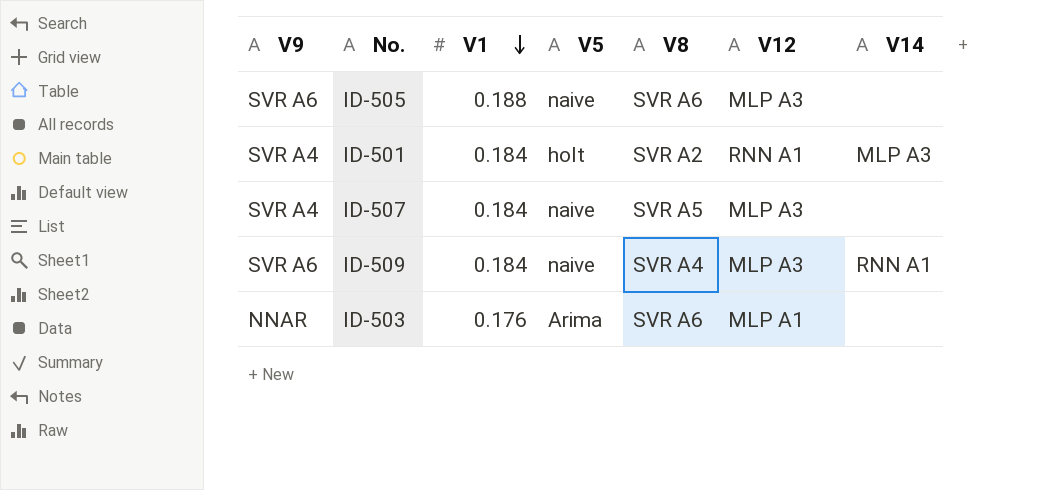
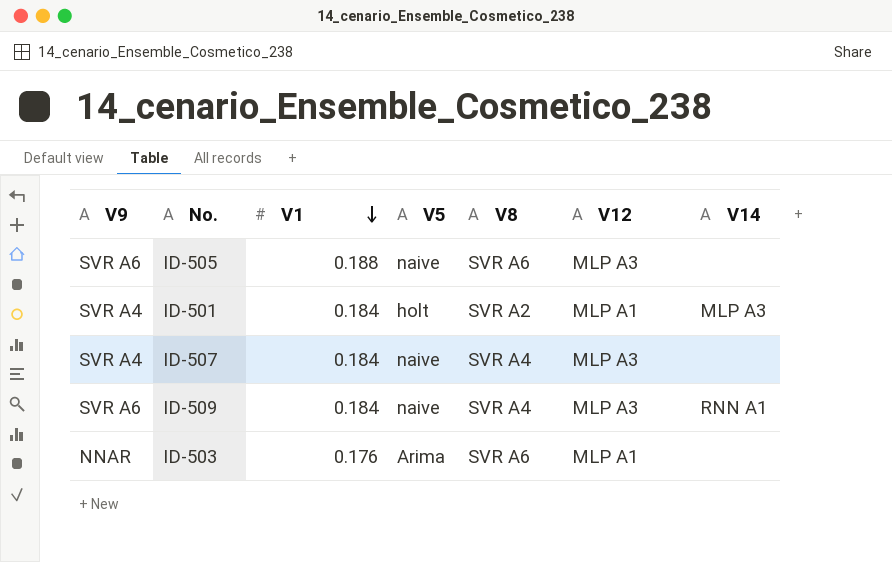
ID-501 | V12: RNN A1 -> MLP A1
ID-507 | V8: SVR A5 -> SVR A4

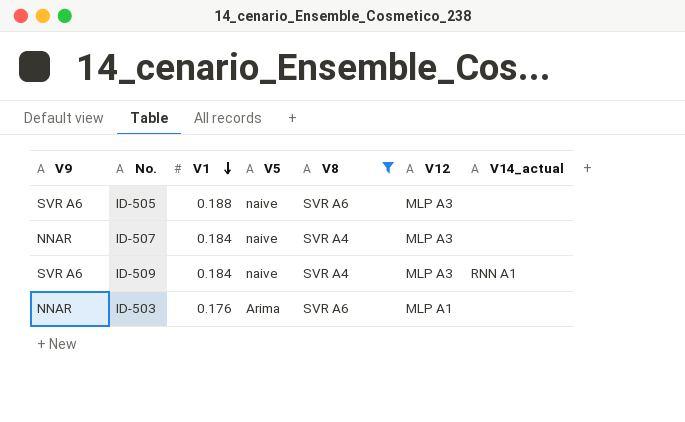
filter: none -> V8 != SVR A2
column name: V14 -> V14_actual
ID-507 | V9: SVR A4 -> NNAR

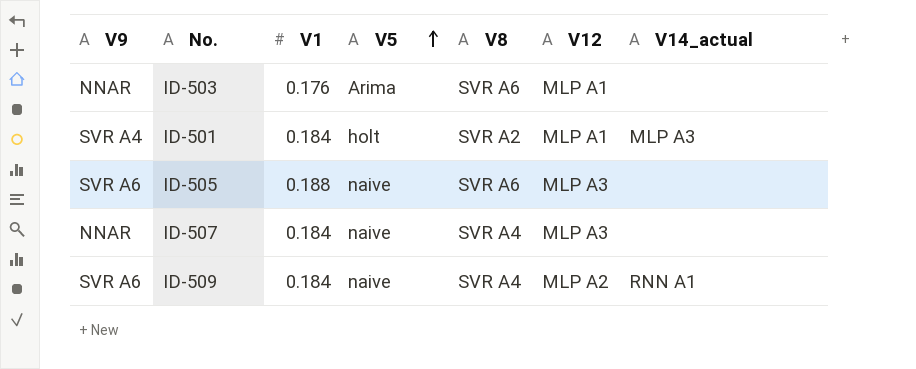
filter: V8 != SVR A2 -> none
row order: V1 descending -> V5 ascending
ID-509 | V12: MLP A3 -> MLP A2

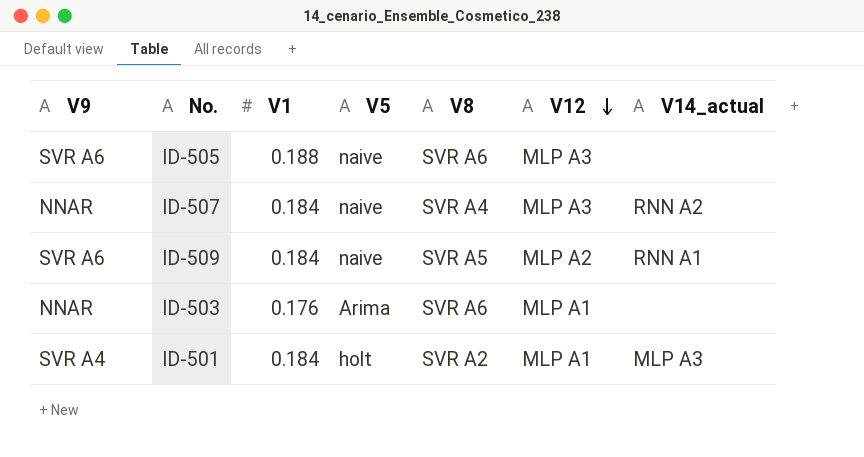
row order: V5 ascending -> V12 descending
ID-507 | V14_actual: none -> RNN A2
ID-509 | V8: SVR A4 -> SVR A5

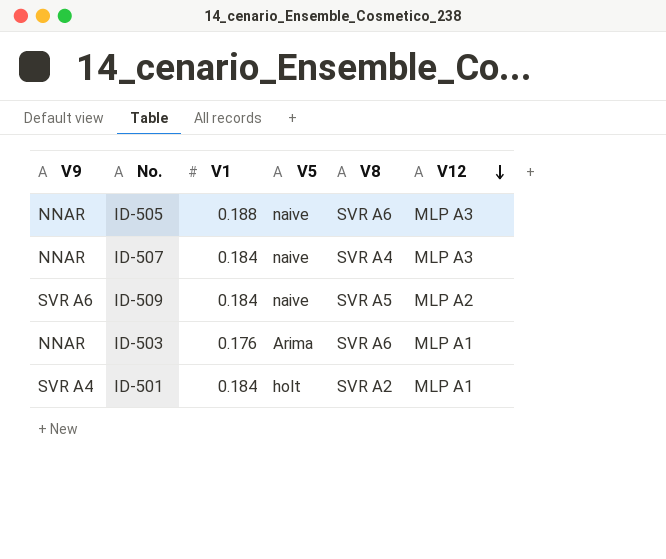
column V14_actual | position: 7 -> none
ID-505 | V9: SVR A6 -> NNAR

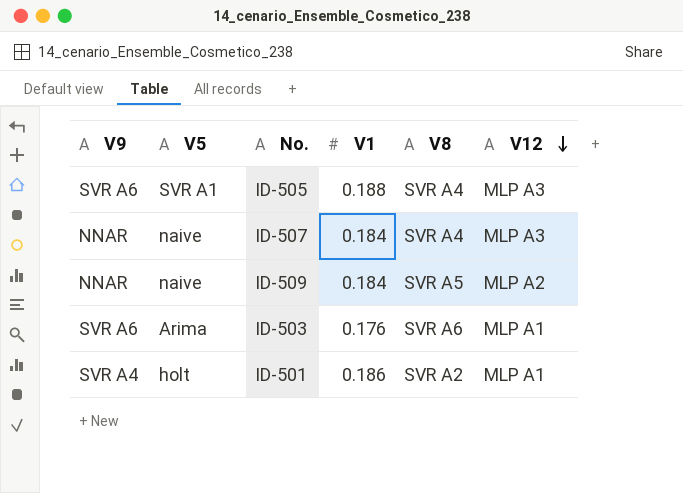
column V5 | position: 4 -> 2
ID-505 | V9: NNAR -> SVR A6
ID-505 | V5: naive -> SVR A1
ID-505 | V8: SVR A6 -> SVR A4
ID-509 | V9: SVR A6 -> NNAR
ID-503 | V9: NNAR -> SVR A6
ID-501 | V1: 0.184 -> 0.186

